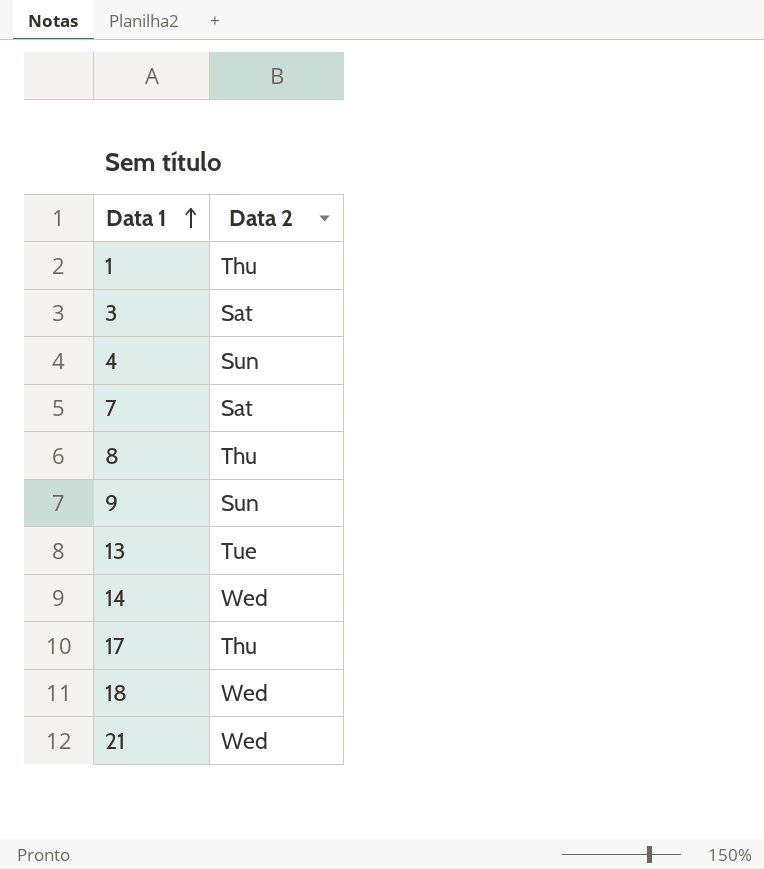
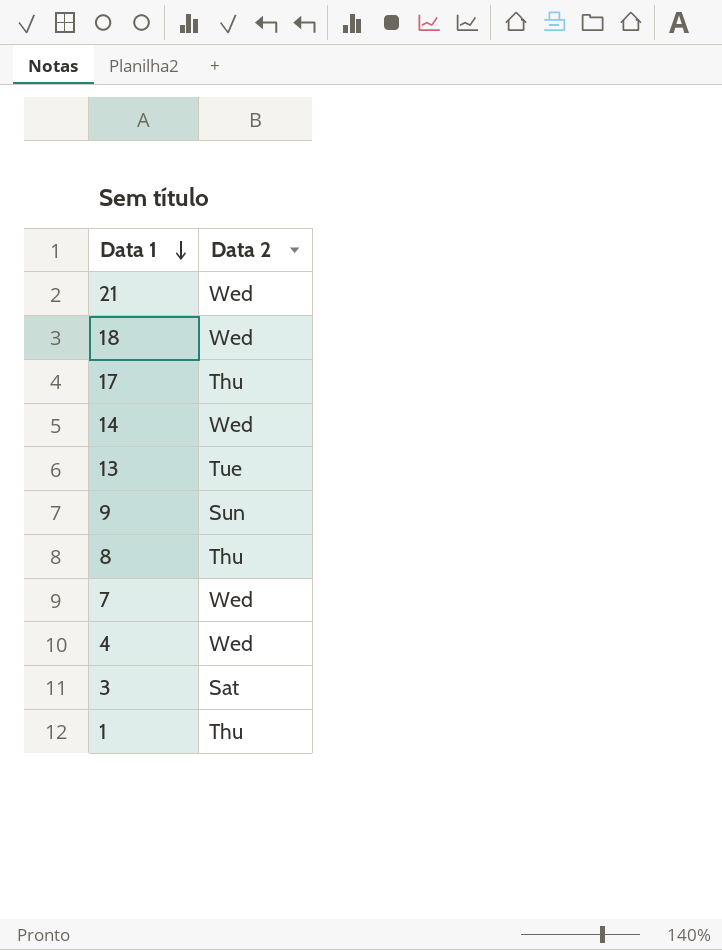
row order: Data 1 ascending -> Data 1 descending
7 | Data 2: Sat -> Wed
4 | Data 2: Sun -> Wed

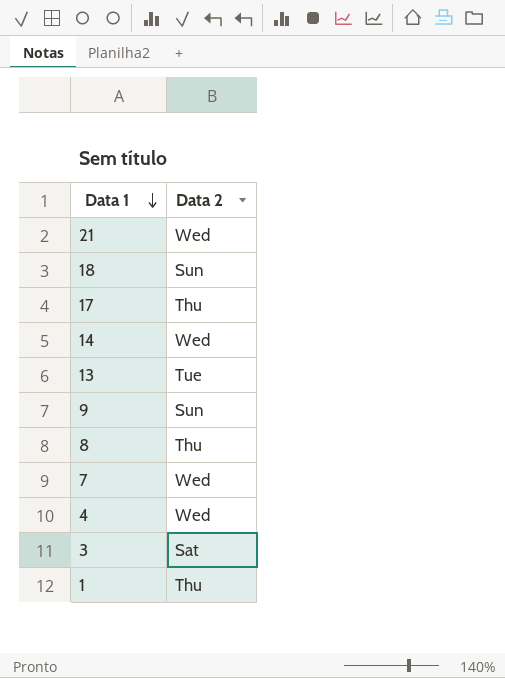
18 | Data 2: Wed -> Sun

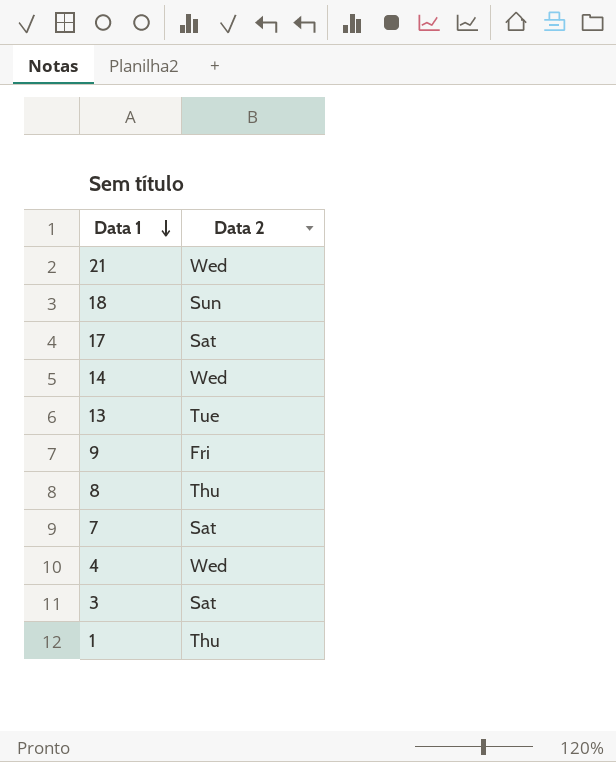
17 | Data 2: Thu -> Sat
9 | Data 2: Sun -> Fri
7 | Data 2: Wed -> Sat

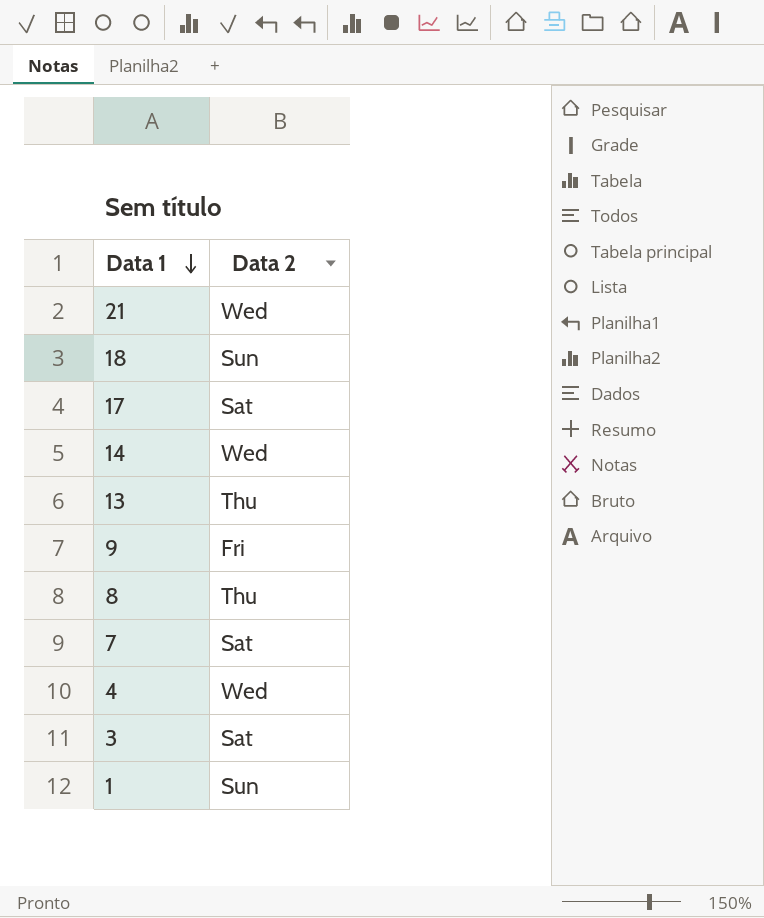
13 | Data 2: Tue -> Thu
1 | Data 2: Thu -> Sun

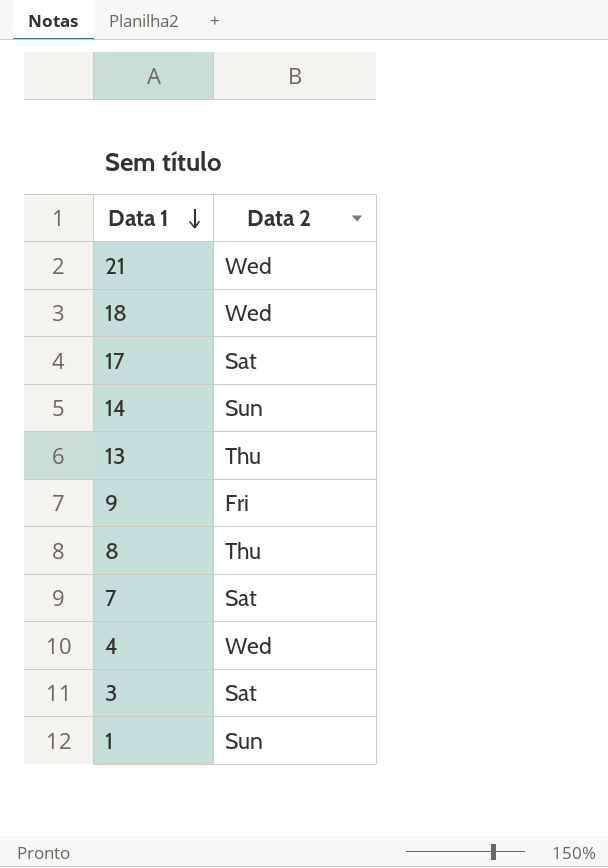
18 | Data 2: Sun -> Wed
14 | Data 2: Wed -> Sun

